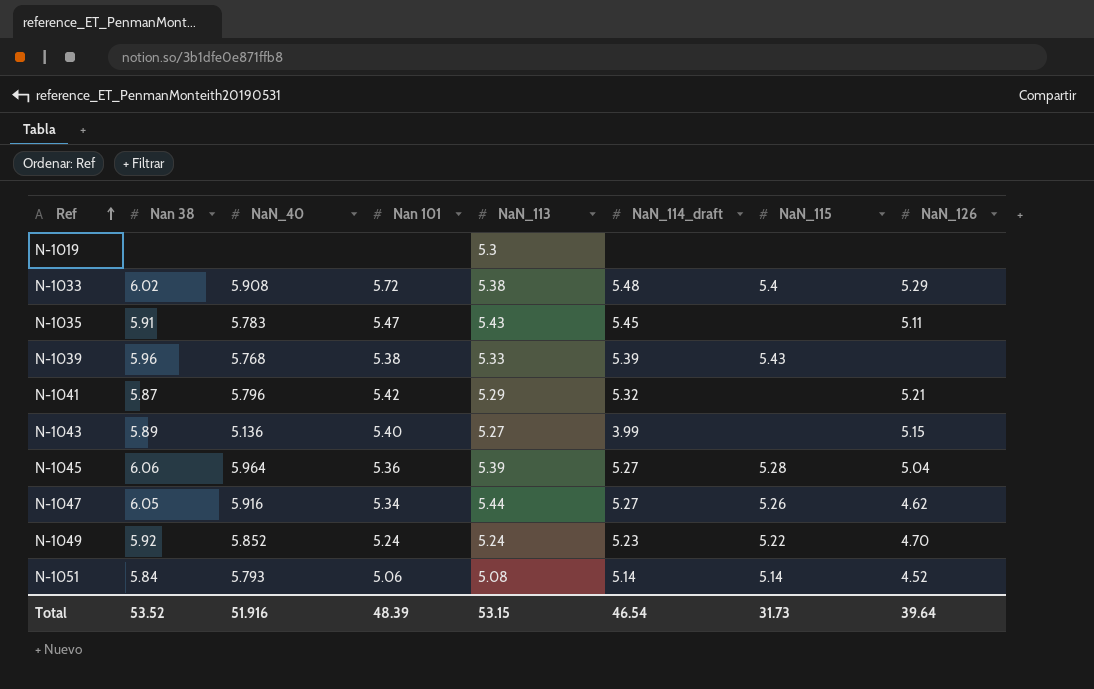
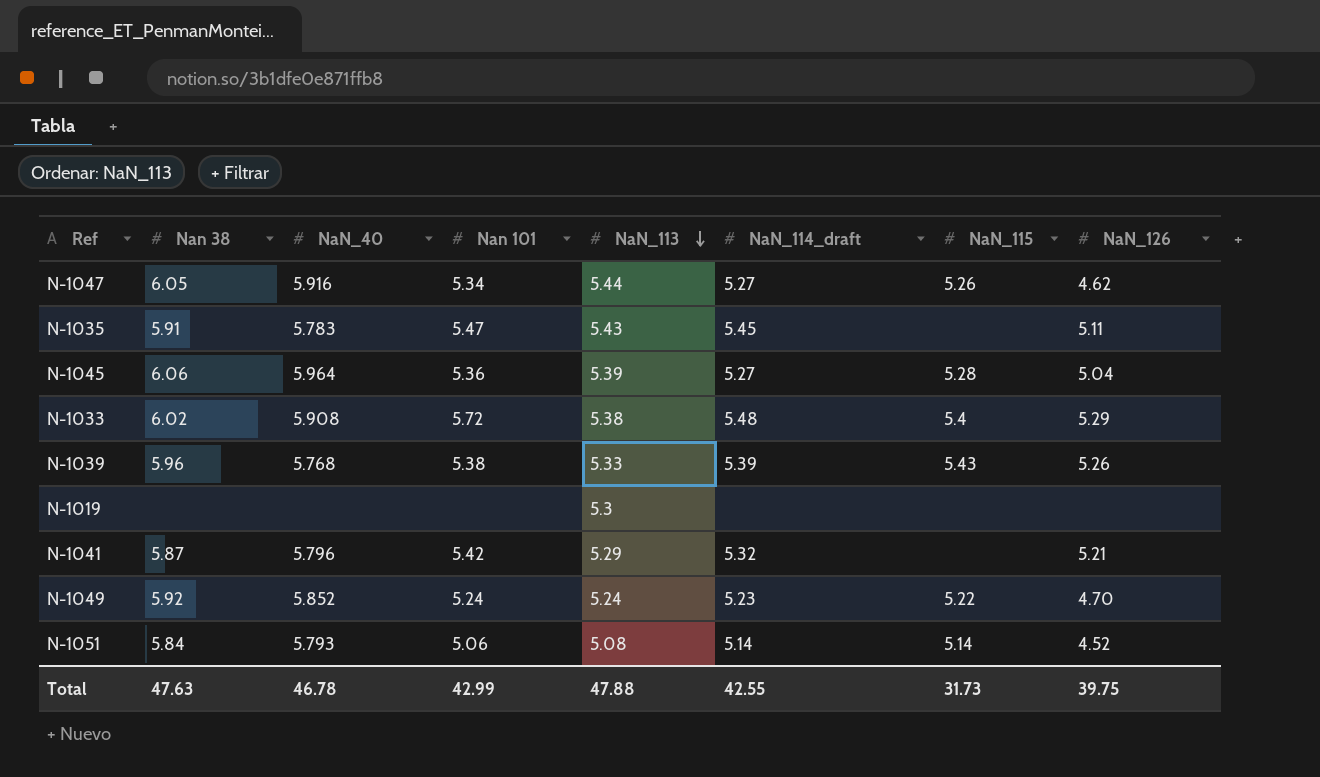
row order: Ref ascending -> NaN_113 descending
row N-1043: 5.89 | 5.136 | 5.40 | 5.27 | 3.99 | none | 5.15 -> none
N-1039 | NaN_126: none -> 5.26
Total | Nan 38: 53.52 -> 47.63
Total | NaN_40: 51.916 -> 46.78
Total | Nan 101: 48.39 -> 42.99
Total | NaN_113: 53.15 -> 47.88
Total | NaN_114_draft: 46.54 -> 42.55
Total | NaN_126: 39.64 -> 39.75

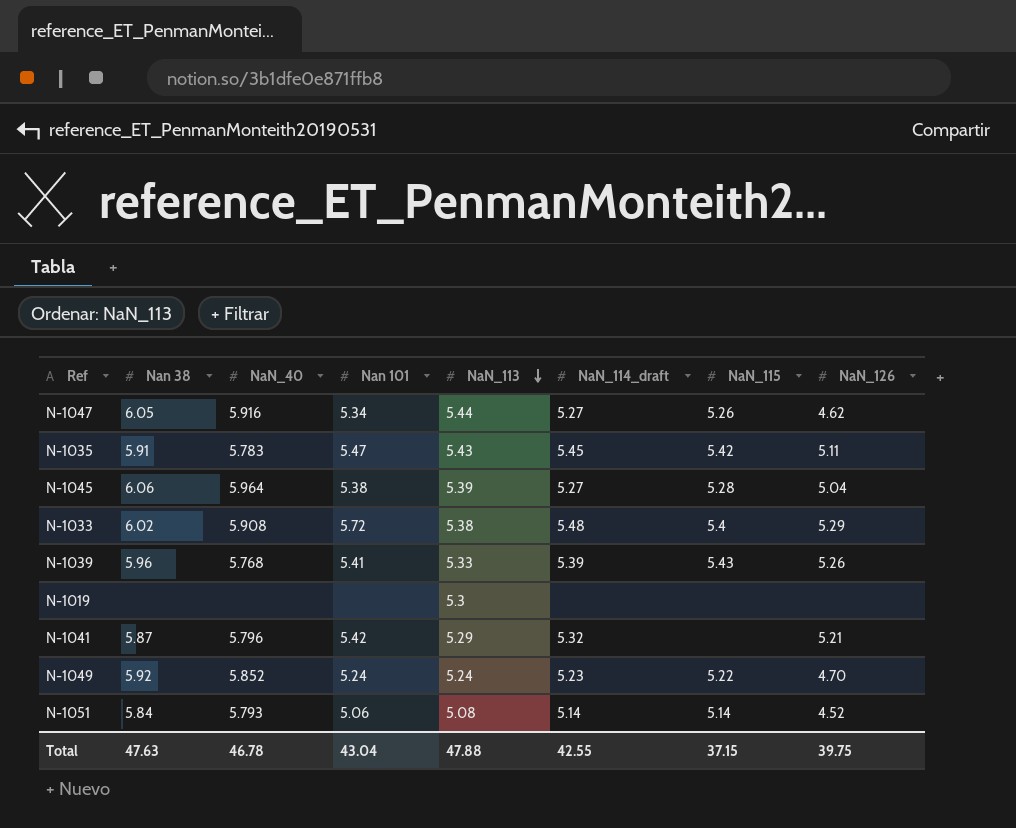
N-1035 | NaN_115: none -> 5.42
N-1045 | Nan 101: 5.36 -> 5.38
N-1039 | Nan 101: 5.38 -> 5.41
Total | Nan 101: 42.99 -> 43.04
Total | NaN_115: 31.73 -> 37.15

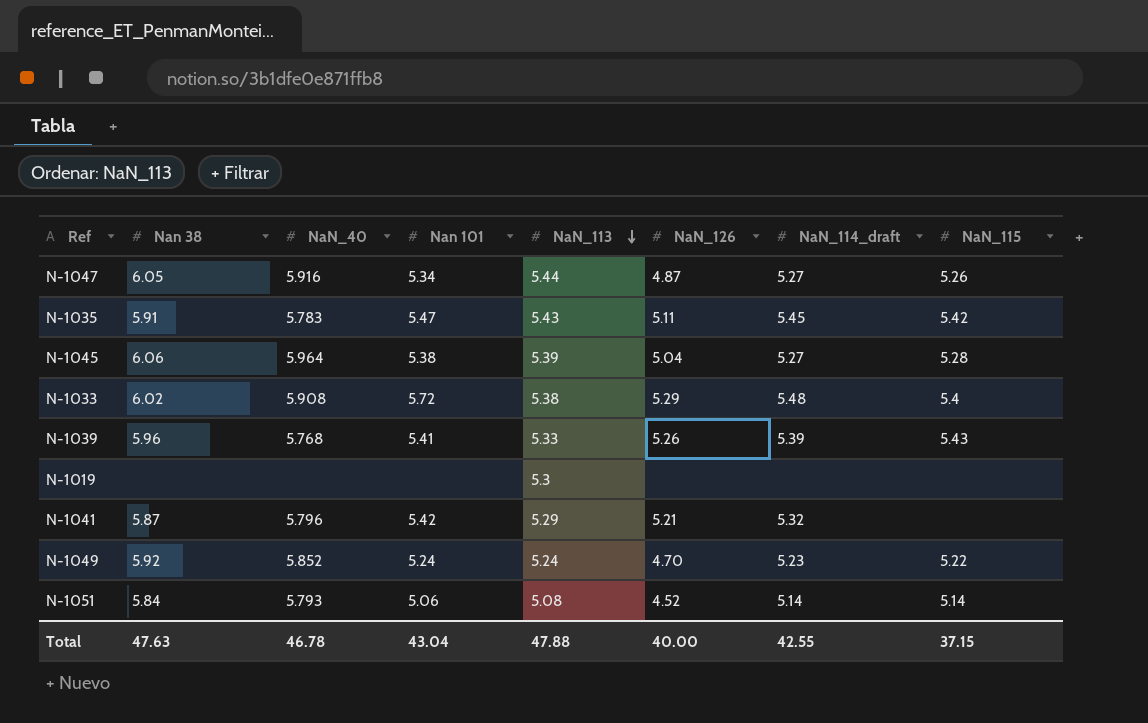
column NaN_126 | position: 8 -> 6
N-1047 | NaN_126: 4.62 -> 4.87
Total | NaN_126: 39.75 -> 40.00

